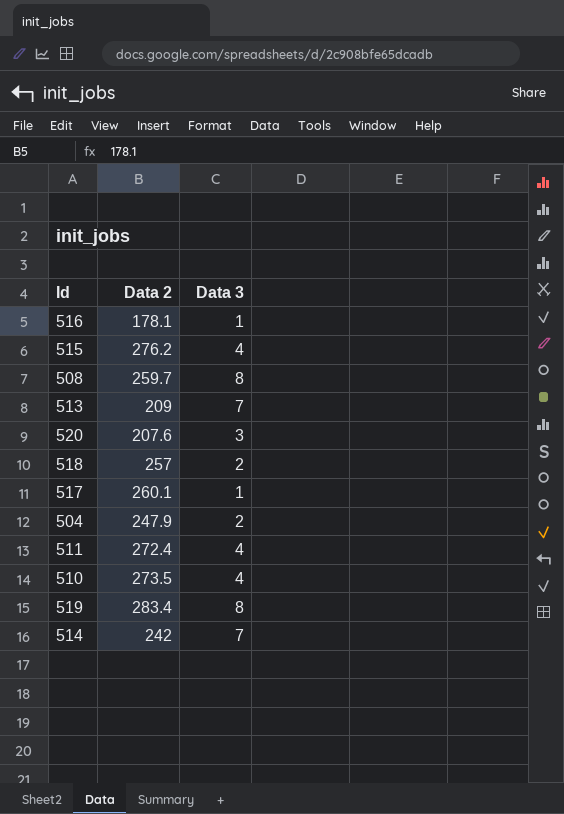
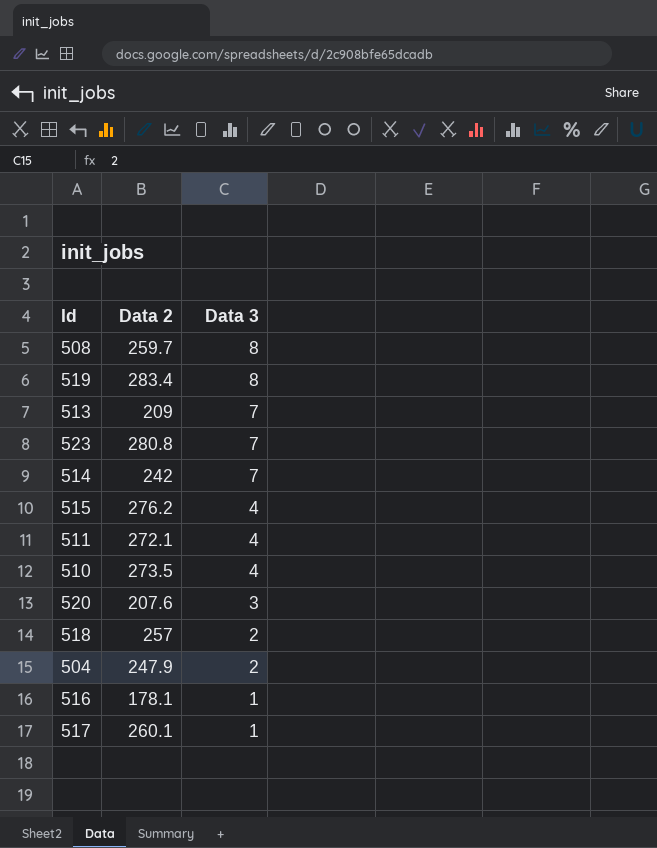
row order: none -> Data 3 descending
row 523: none -> 280.8 | 7
511 | Data 2: 272.4 -> 272.1

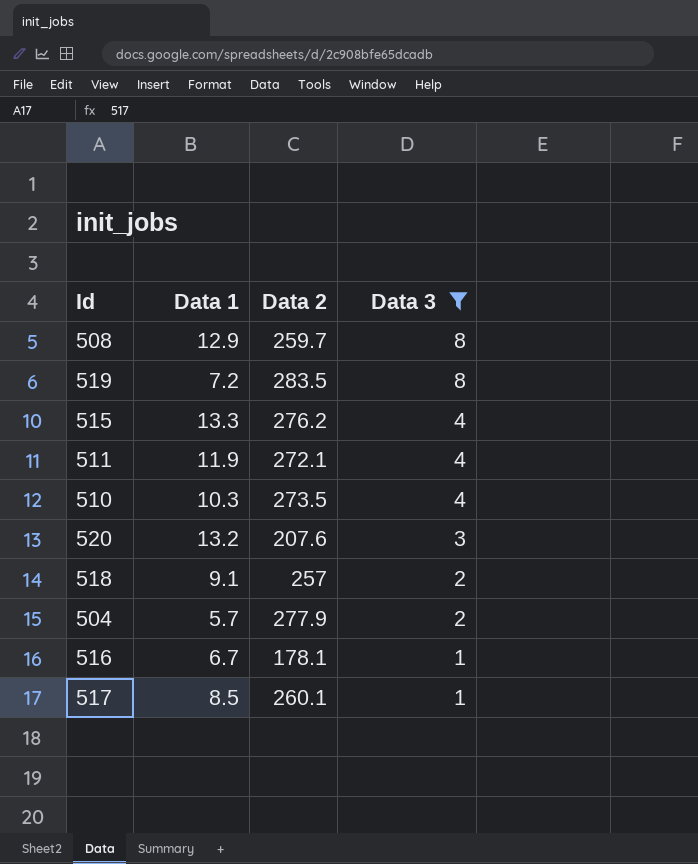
filter: none -> Data 3 != 7
column Data 1 | position: none -> 2
519 | Data 2: 283.4 -> 283.5
504 | Data 2: 247.9 -> 277.9

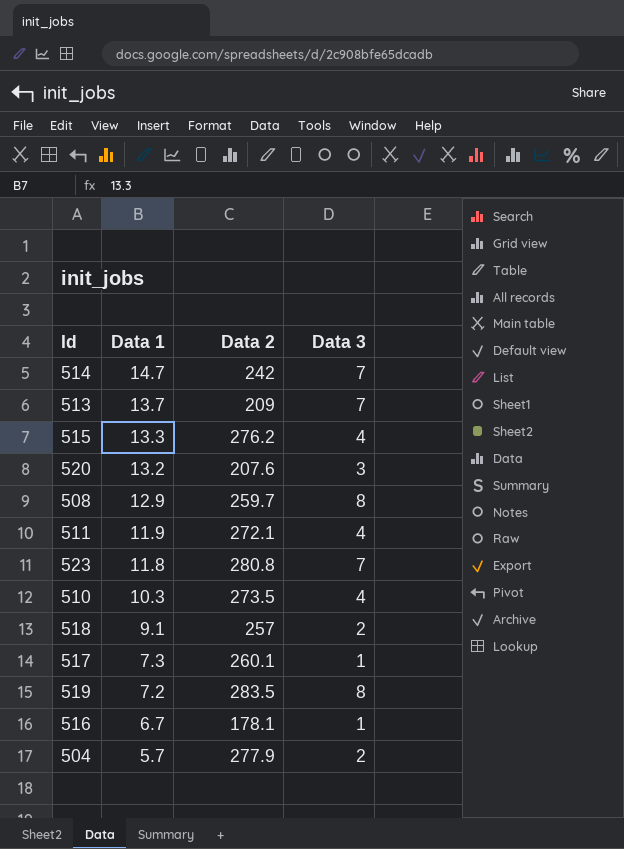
filter: Data 3 != 7 -> none
row order: Data 3 descending -> Data 1 descending
517 | Data 1: 8.5 -> 7.3

